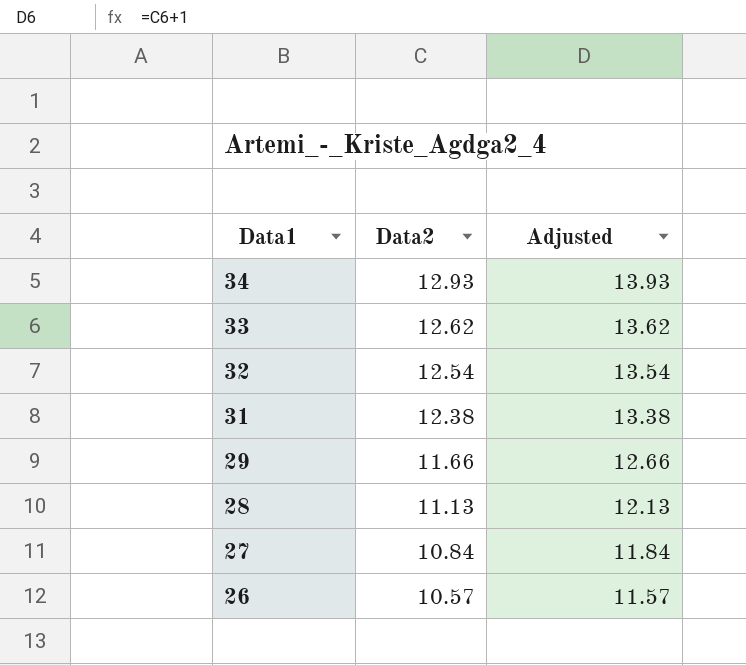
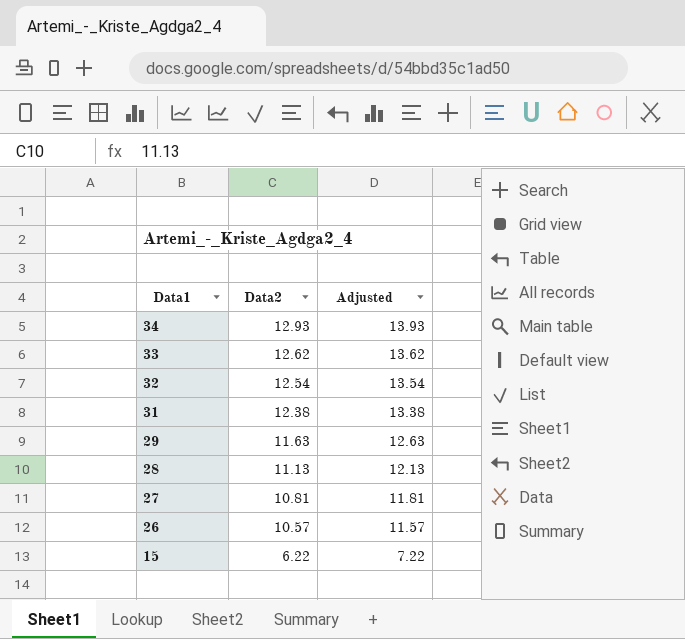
29 | Data2: 11.66 -> 11.63
29 | Adjusted: 12.66 -> 12.63
27 | Data2: 10.84 -> 10.81
27 | Adjusted: 11.84 -> 11.81
row 15: none -> 6.22 | 7.22

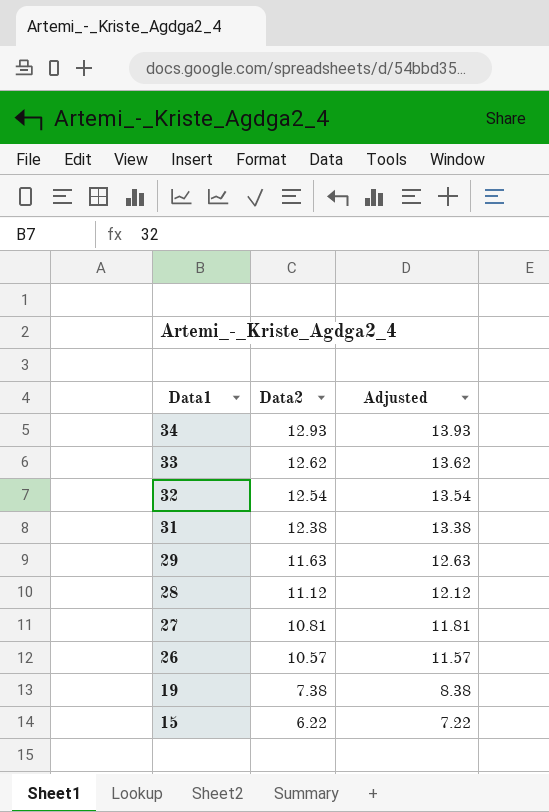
28 | Data2: 11.13 -> 11.12
28 | Adjusted: 12.13 -> 12.12
row 19: none -> 7.38 | 8.38

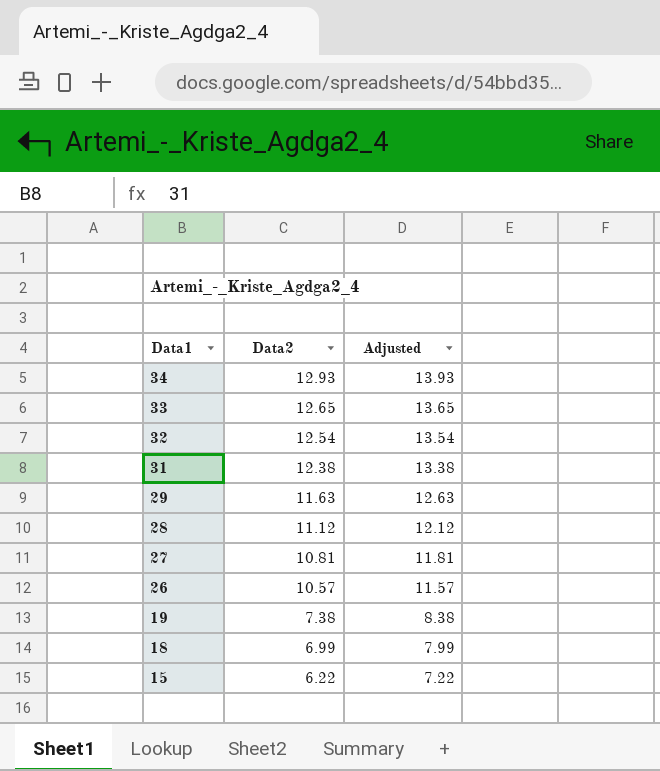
33 | Data2: 12.62 -> 12.65
33 | Adjusted: 13.62 -> 13.65
row 18: none -> 6.99 | 7.99

